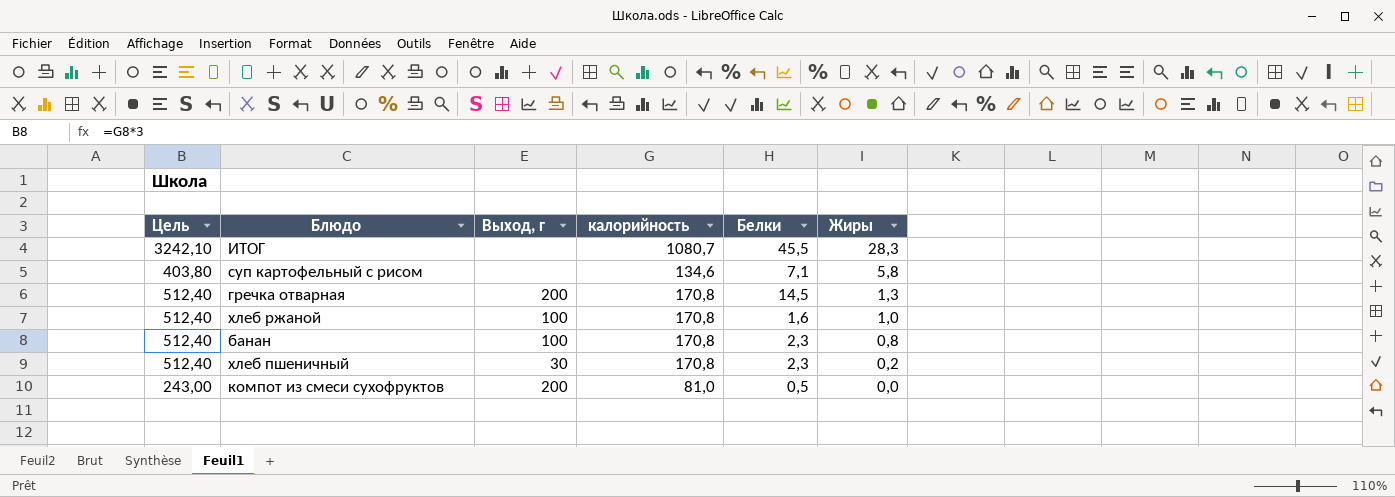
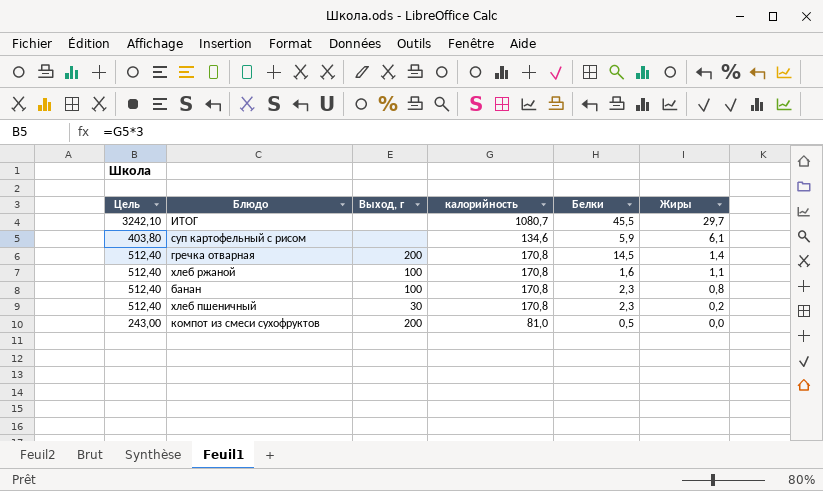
ИТОГ | Жиры: 28,3 -> 29,7
суп картофельный с рисом | Белки: 7,1 -> 5,9
суп картофельный с рисом | Жиры: 5,8 -> 6,1
гречка отварная | Жиры: 1,3 -> 1,4
хлеб ржаной | Жиры: 1,0 -> 1,1

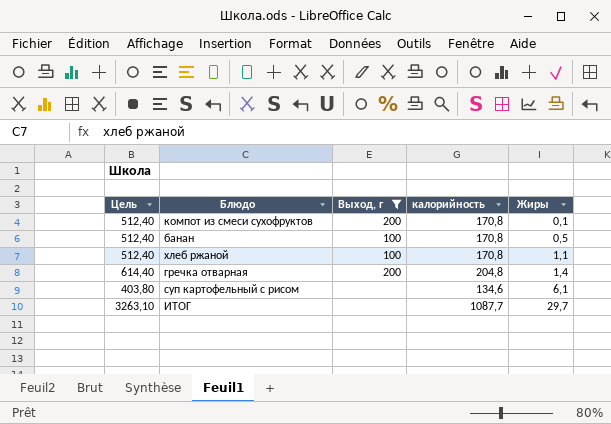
filter: none -> Выход, г != 30
row order: Жиры descending -> Жиры ascending
column Белки | position: 5 -> none
компот из смеси сухофруктов | Цель: 243,00 -> 512,40
компот из смеси сухофруктов | калорийность: 81,0 -> 170,8
компот из смеси сухофруктов | Жиры: 0,0 -> 0,1
банан | Жиры: 0,8 -> 0,5
гречка отварная | Цель: 512,40 -> 614,40
гречка отварная | калорийность: 170,8 -> 204,8
ИТОГ | Цель: 3242,10 -> 3263,10
ИТОГ | калорийность: 1080,7 -> 1087,7

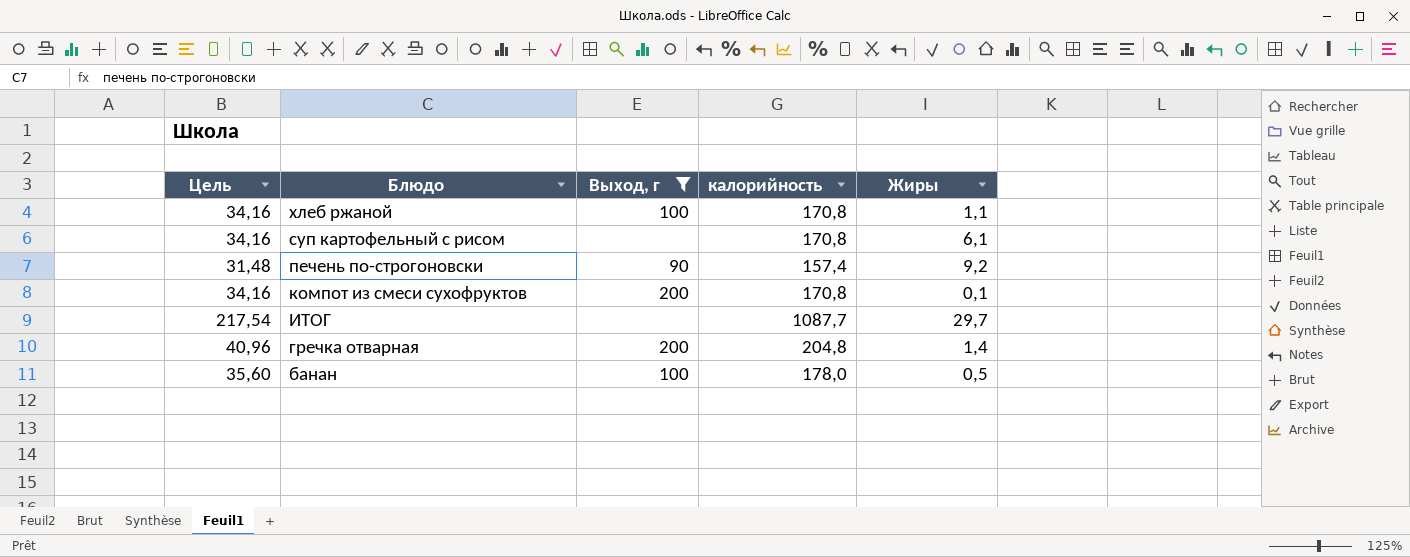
row order: Жиры ascending -> Блюдо descending
column Цель | formula: [калорийность] * 3 -> [калорийность] * 0,2
суп картофельный с рисом | калорийность: 134,6 -> 170,8
row печень по-строгоновски: none -> 31,48 | 90 | 157,4 | 9,2
банан | калорийность: 170,8 -> 178,0

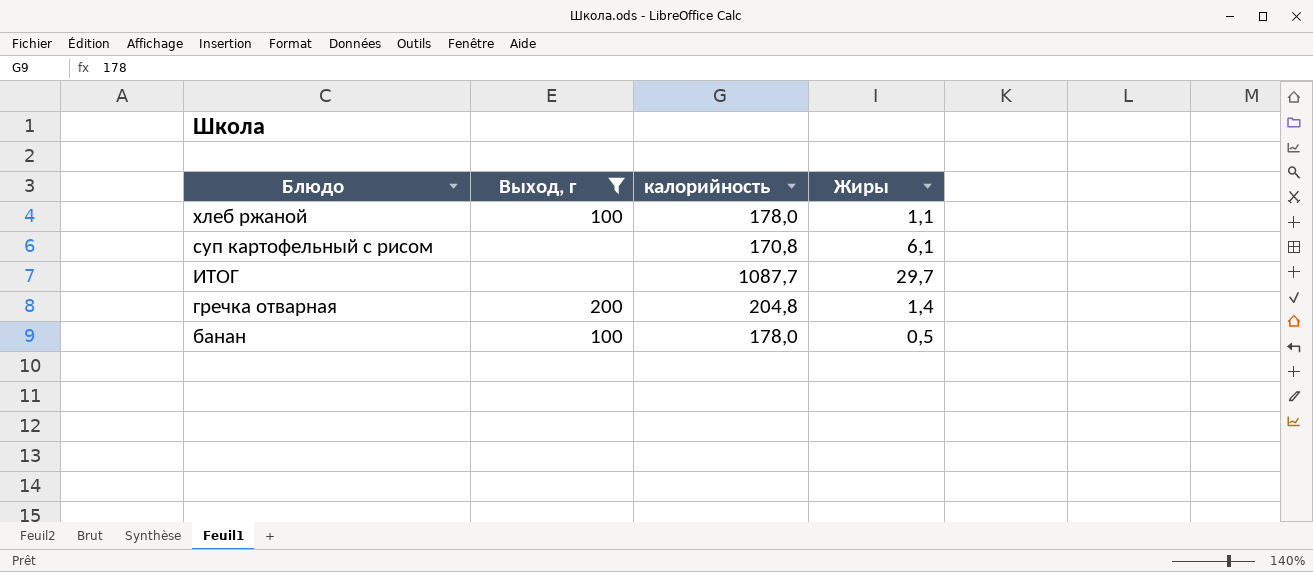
column Цель | formula: [калорийность] * 0,2 -> none
row печень по-строгоновски: 31,48 | 90 | 157,4 | 9,2 -> none
row компот из смеси сухофруктов: 34,16 | 200 | 170,8 | 0,1 -> none
хлеб ржаной | калорийность: 170,8 -> 178,0

